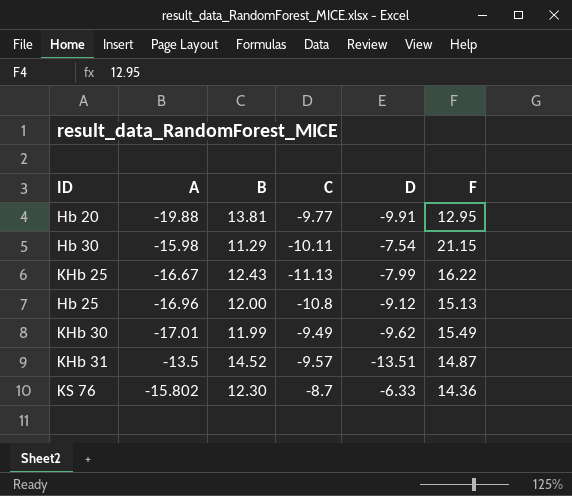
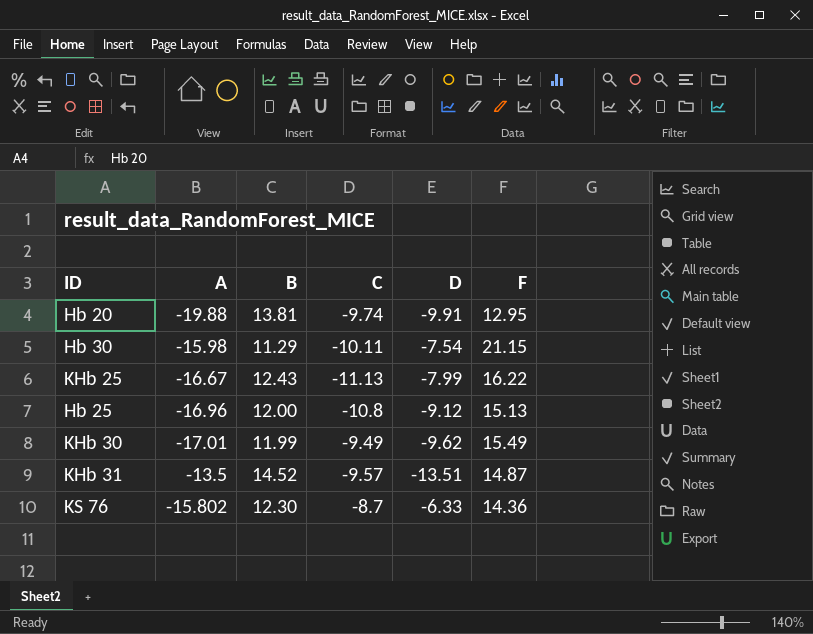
Hb 20 | C: -9.77 -> -9.74

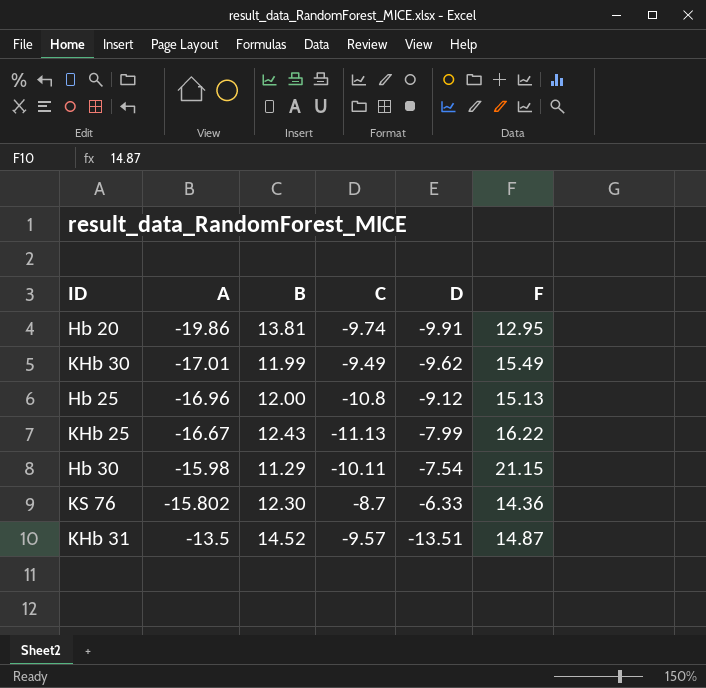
row order: none -> A ascending
Hb 20 | A: -19.88 -> -19.86

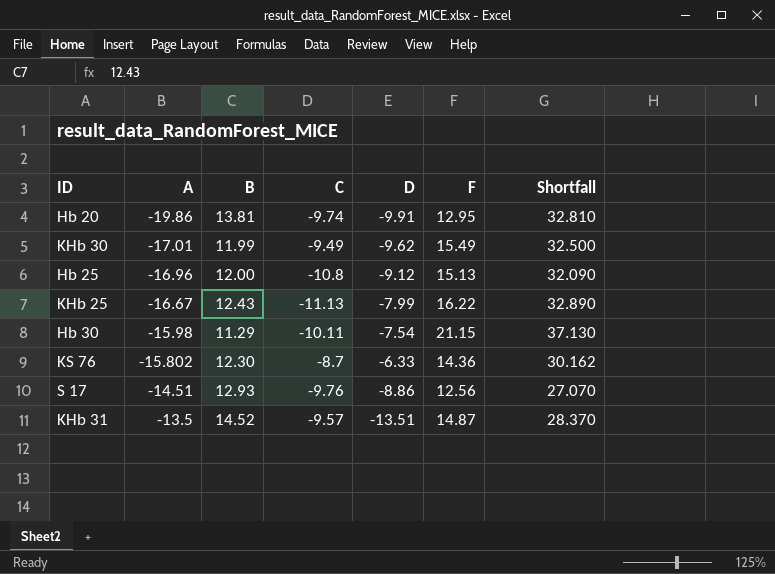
column Shortfall | formula: none -> [F] - [A]
row S 17: none -> -14.51 | 12.93 | -9.76 | -8.86 | 12.56 | 27.070

